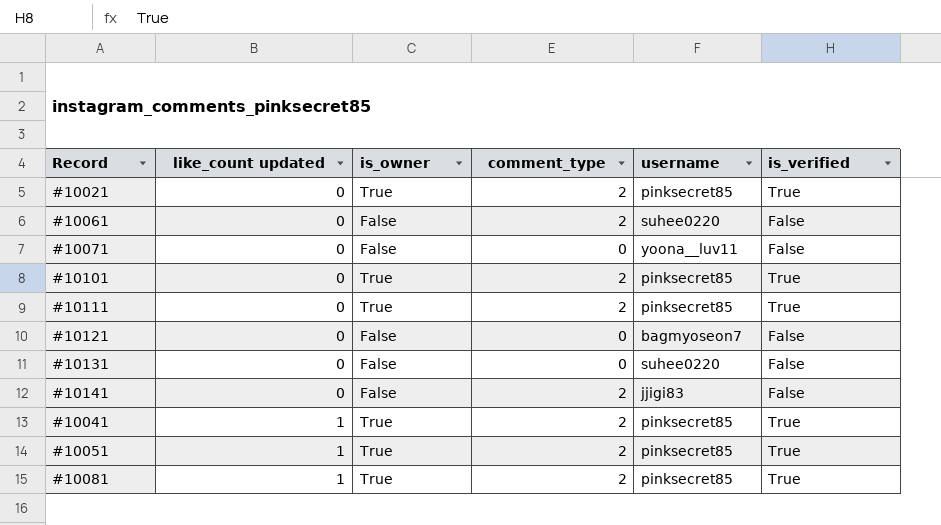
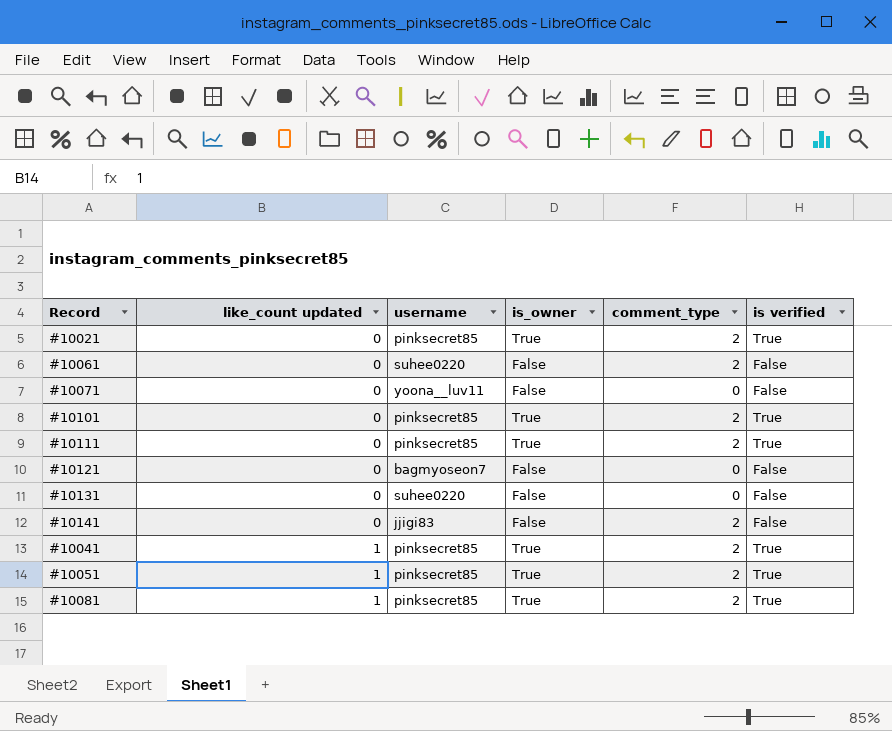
column username | position: 5 -> 3
column name: is_verified -> is verified

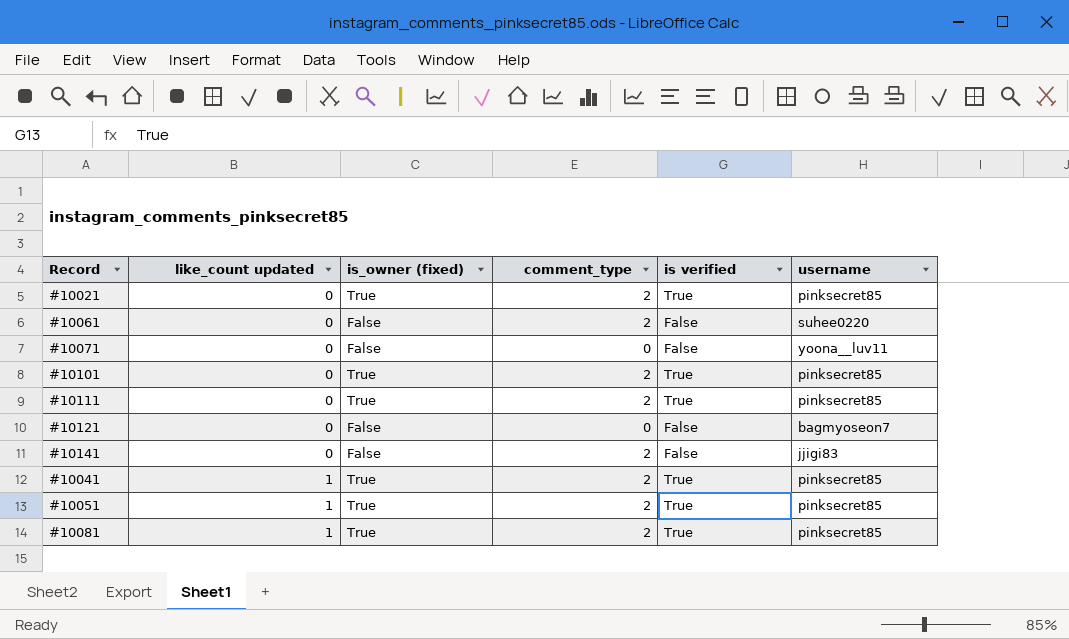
column name: is_owner -> is_owner (fixed)
column username | position: 3 -> 6
row #10131: 0 | suhee0220 | False | 0 | False -> none

